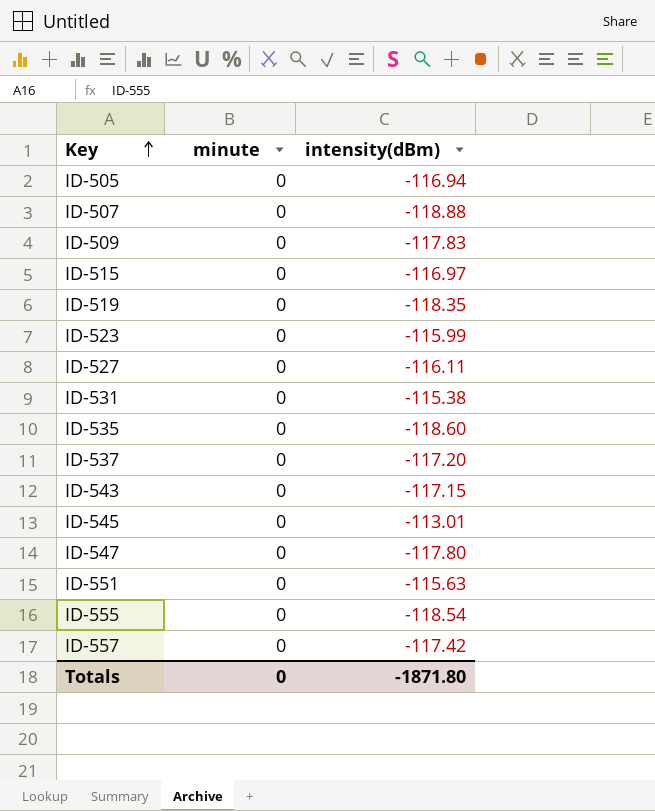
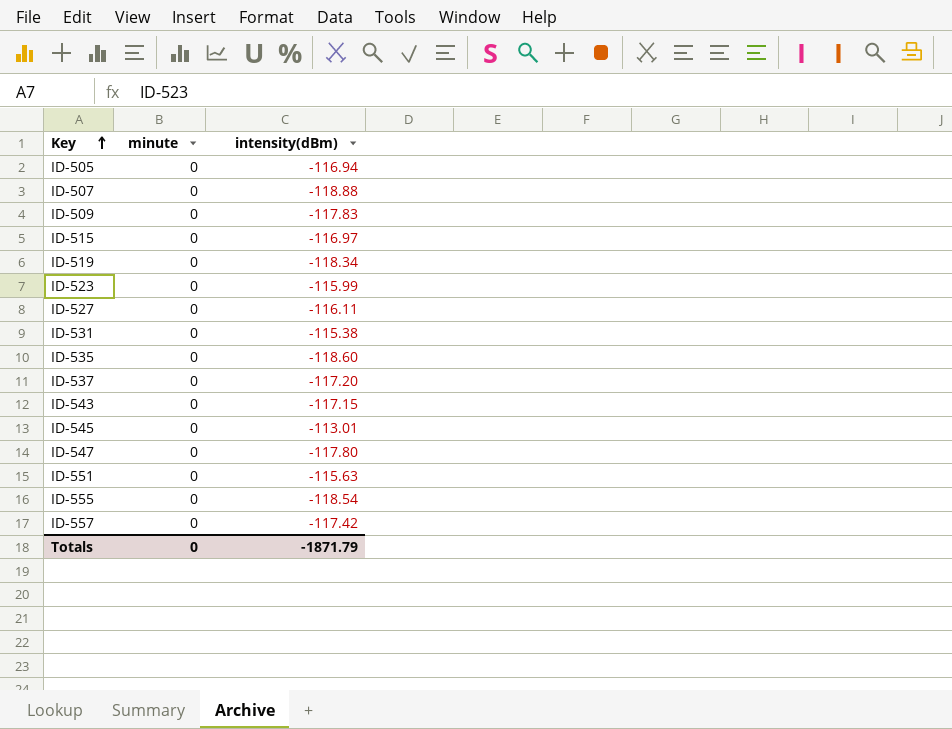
ID-519 | intensity(dBm): -118.35 -> -118.34
Totals | intensity(dBm): -1871.80 -> -1871.79

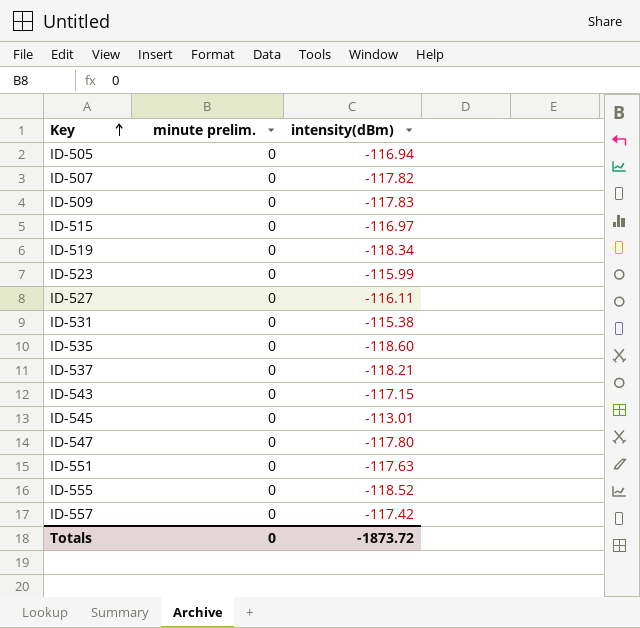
column name: minute -> minute prelim.
ID-507 | intensity(dBm): -118.88 -> -117.82
ID-537 | intensity(dBm): -117.20 -> -118.21
ID-551 | intensity(dBm): -115.63 -> -117.63
ID-555 | intensity(dBm): -118.54 -> -118.52
Totals | intensity(dBm): -1871.79 -> -1873.72

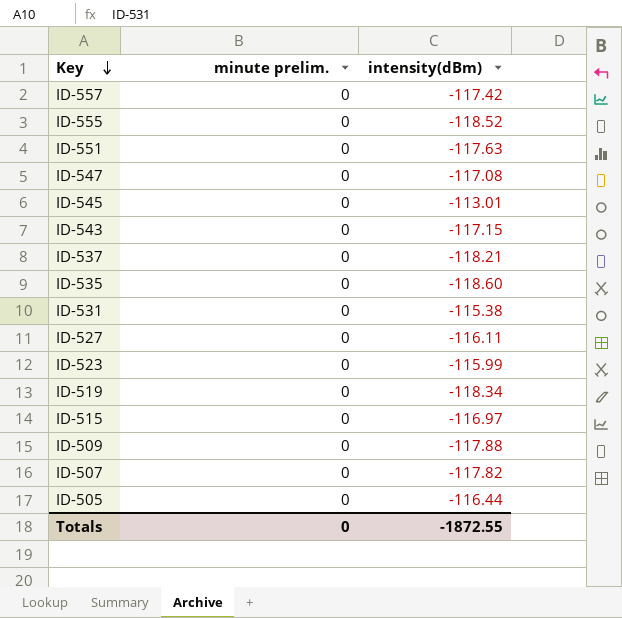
row order: Key ascending -> Key descending
ID-547 | intensity(dBm): -117.80 -> -117.08
ID-509 | intensity(dBm): -117.83 -> -117.88
ID-505 | intensity(dBm): -116.94 -> -116.44
Totals | intensity(dBm): -1873.72 -> -1872.55

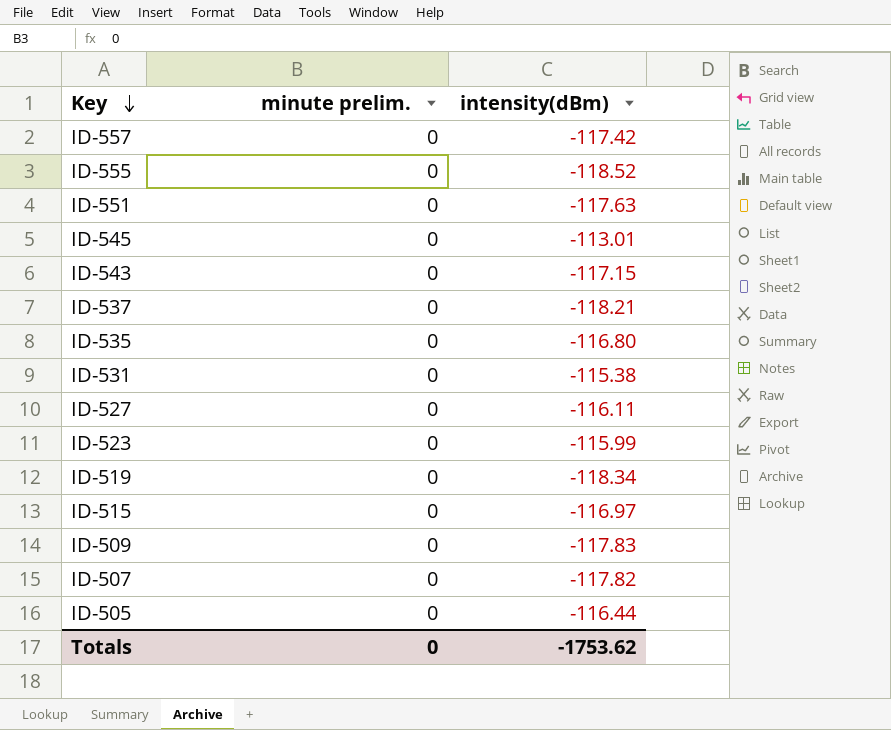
row ID-547: 0 | -117.08 -> none
ID-535 | intensity(dBm): -118.60 -> -116.80
ID-509 | intensity(dBm): -117.88 -> -117.83
Totals | intensity(dBm): -1872.55 -> -1753.62

